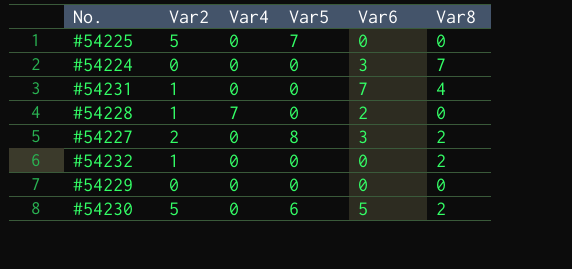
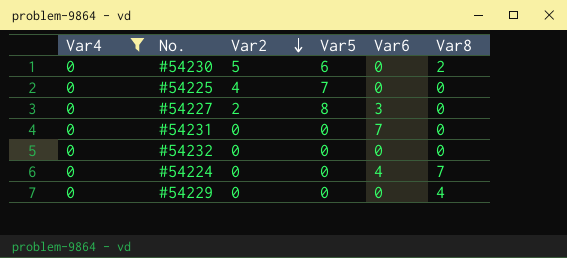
filter: none -> Var4 = 0
row order: none -> Var2 descending
column Var4 | position: 3 -> 1
#54230 | Var6: 5 -> 0
#54225 | Var2: 5 -> 4
#54227 | Var8: 2 -> 0
#54231 | Var2: 1 -> 0
#54231 | Var8: 4 -> 0
#54232 | Var2: 1 -> 0
#54232 | Var8: 2 -> 0
#54224 | Var6: 3 -> 4
#54229 | Var8: 0 -> 4

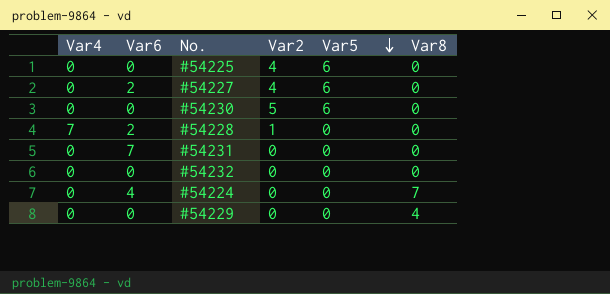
filter: Var4 = 0 -> none
row order: Var2 descending -> Var5 descending
column Var6 | position: 5 -> 2
#54225 | Var5: 7 -> 6
#54227 | Var6: 3 -> 2
#54227 | Var2: 2 -> 4
#54227 | Var5: 8 -> 6
#54230 | Var8: 2 -> 0

